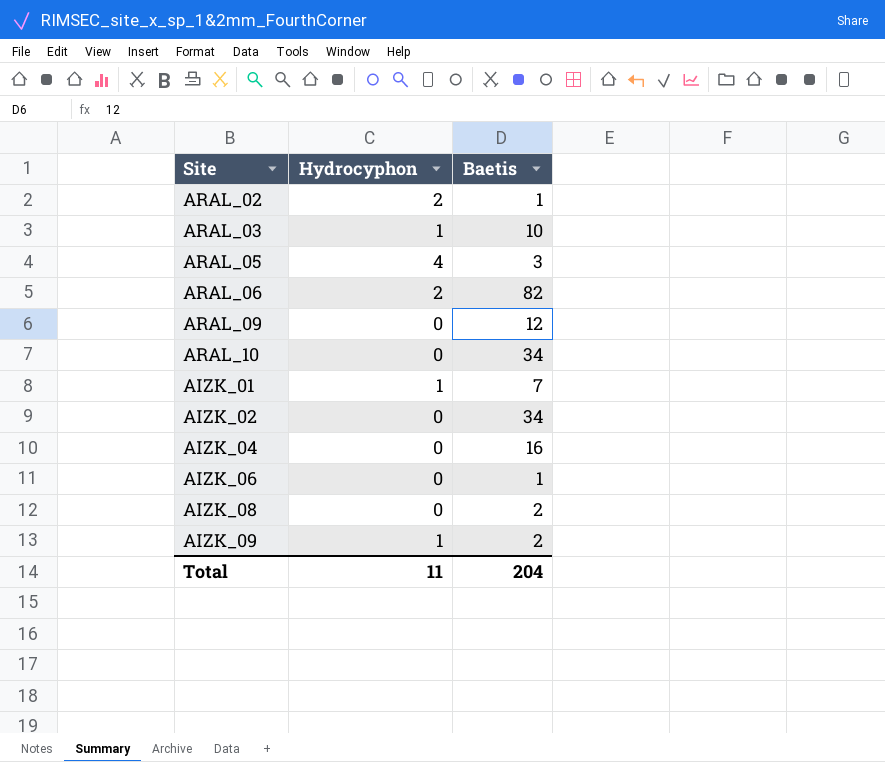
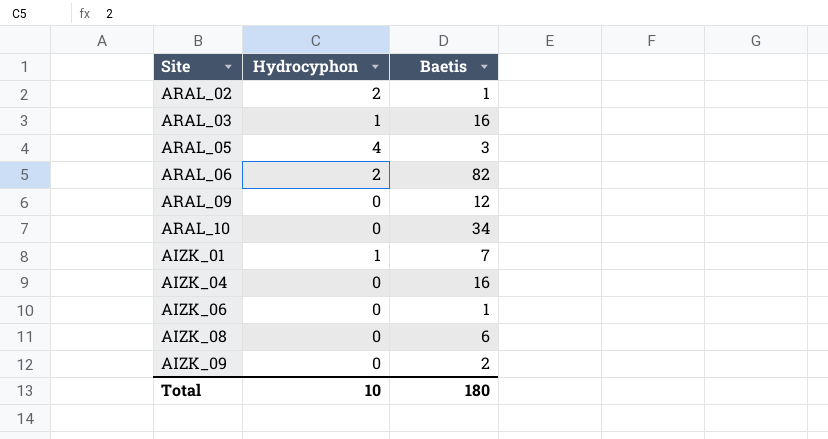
row AIZK_02: 0 | 34 -> none
ARAL_03 | Baetis: 10 -> 16
AIZK_08 | Baetis: 2 -> 6
AIZK_09 | Hydrocyphon: 1 -> 0
Total | Hydrocyphon: 11 -> 10
Total | Baetis: 204 -> 180

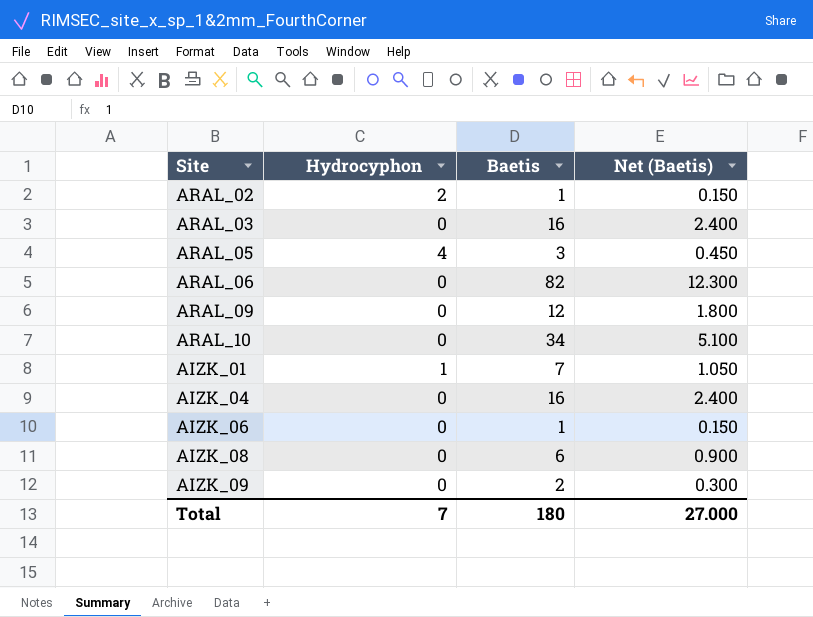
column Net (Baetis) | formula: none -> [Baetis] * 0.15
ARAL_03 | Hydrocyphon: 1 -> 0
ARAL_06 | Hydrocyphon: 2 -> 0
Total | Hydrocyphon: 10 -> 7

